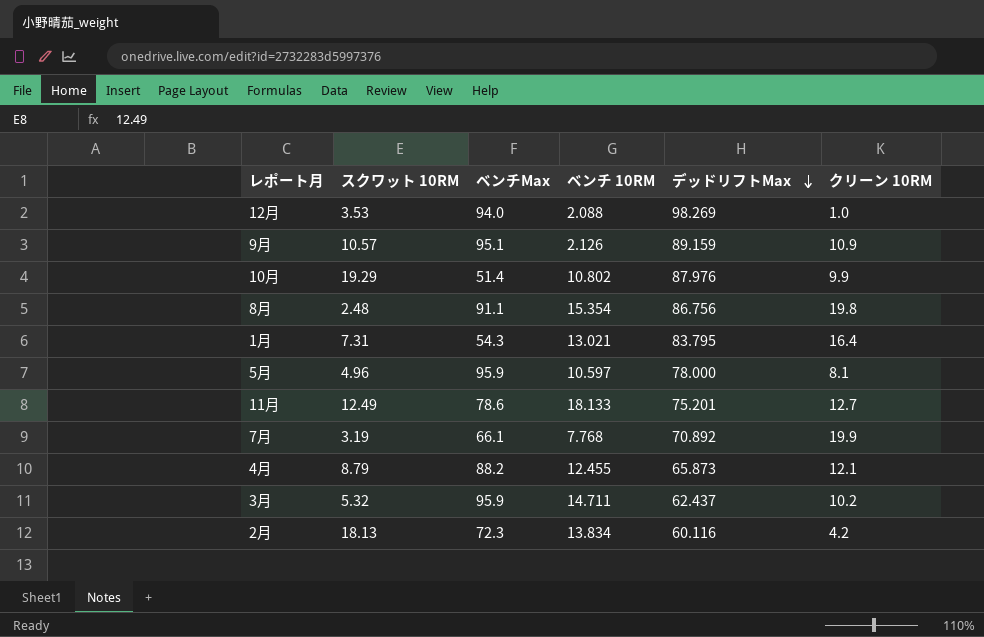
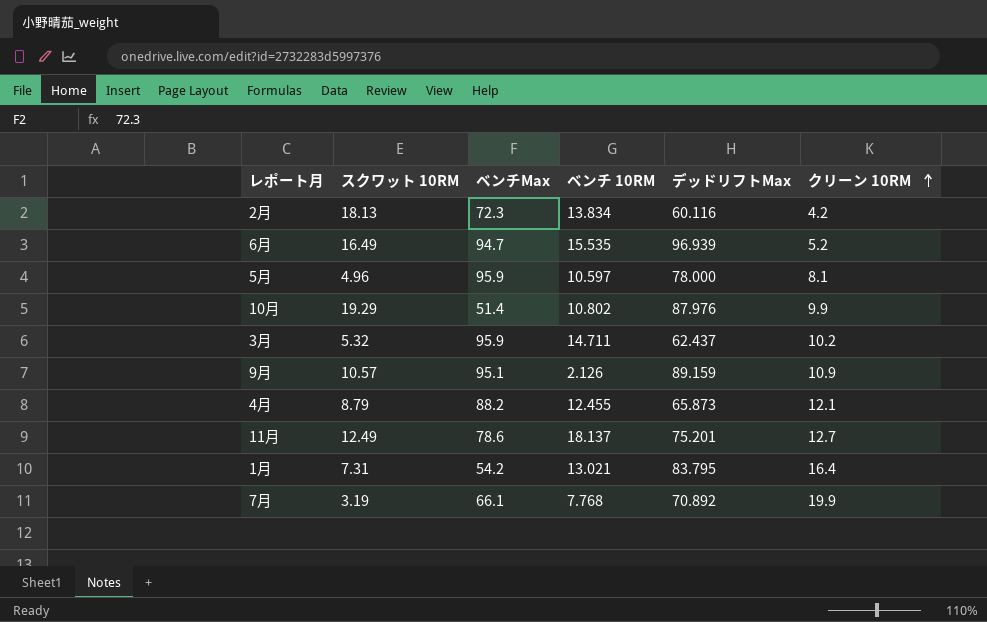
row order: デッドリフトMax descending -> クリーン 10RM ascending
row 12月: 3.53 | 94.0 | 2.088 | 98.269 | 1.0 -> none
row 8月: 2.48 | 91.1 | 15.354 | 86.756 | 19.8 -> none
row 6月: none -> 16.49 | 94.7 | 15.535 | 96.939 | 5.2
11月 | ベンチ 10RM: 18.133 -> 18.137
1月 | ベンチMax: 54.3 -> 54.2

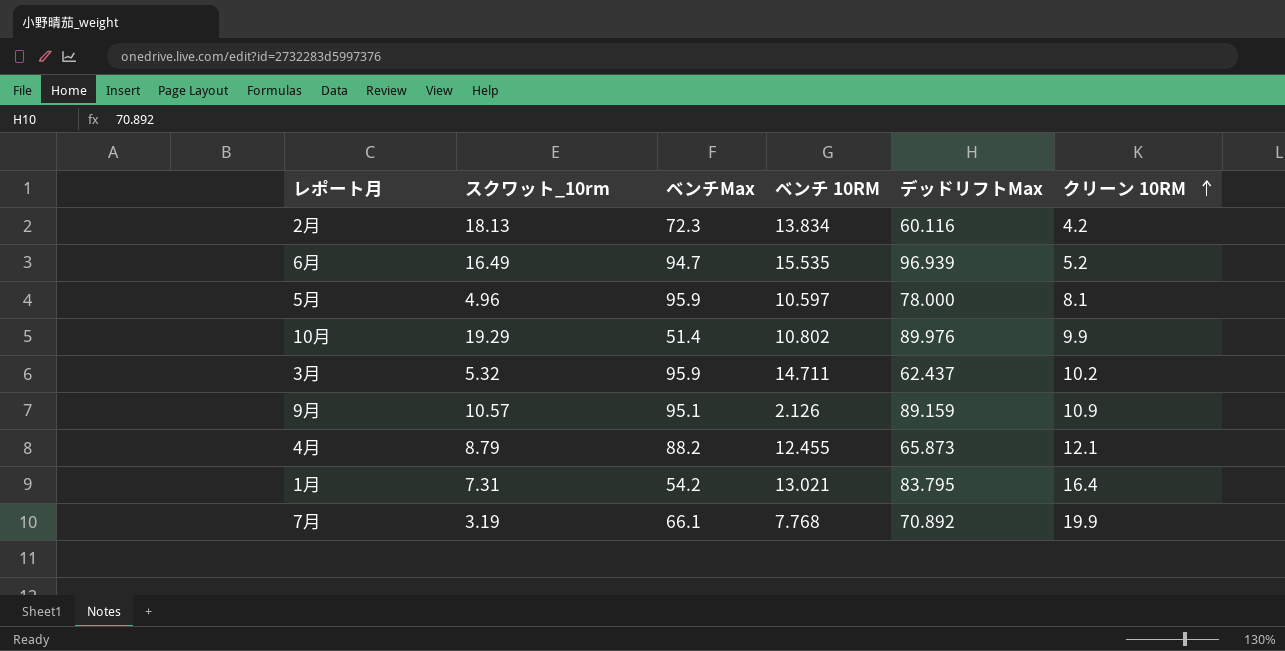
column name: スクワット 10RM -> スクワット_10rm
row 11月: 12.49 | 78.6 | 18.137 | 75.201 | 12.7 -> none
10月 | デッドリフトMax: 87.976 -> 89.976

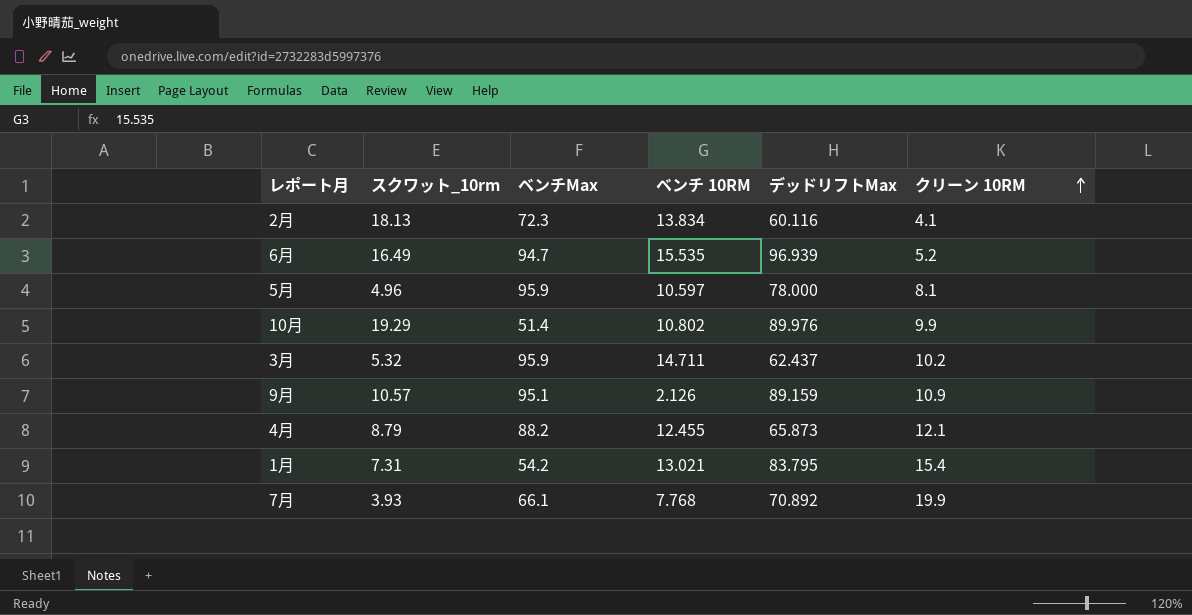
2月 | クリーン 10RM: 4.2 -> 4.1
1月 | クリーン 10RM: 16.4 -> 15.4
7月 | スクワット_10rm: 3.19 -> 3.93

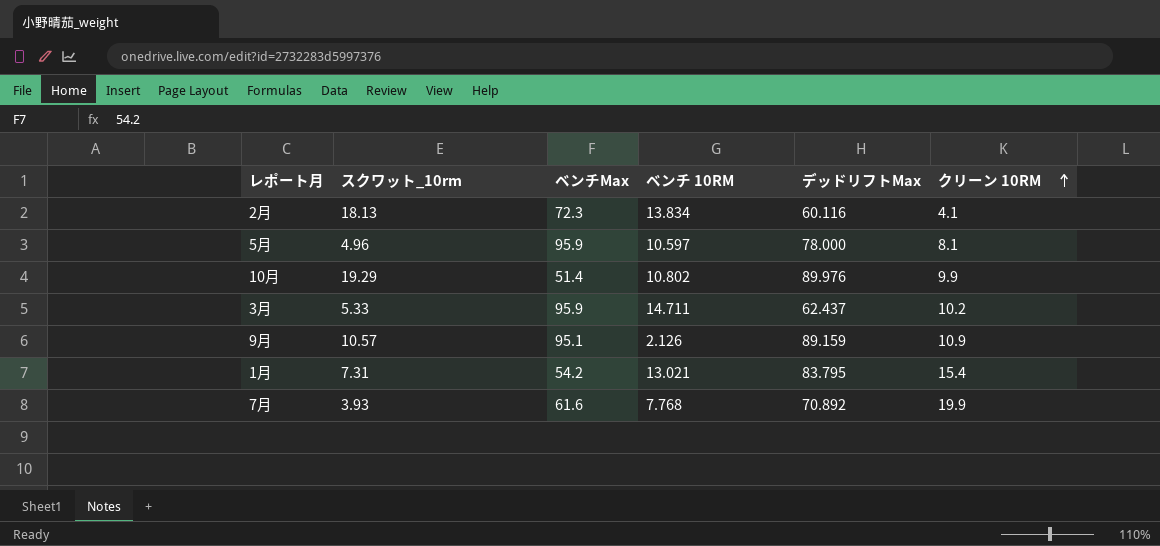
row 6月: 16.49 | 94.7 | 15.535 | 96.939 | 5.2 -> none
row 4月: 8.79 | 88.2 | 12.455 | 65.873 | 12.1 -> none
3月 | スクワット_10rm: 5.32 -> 5.33
7月 | ベンチMax: 66.1 -> 61.6

